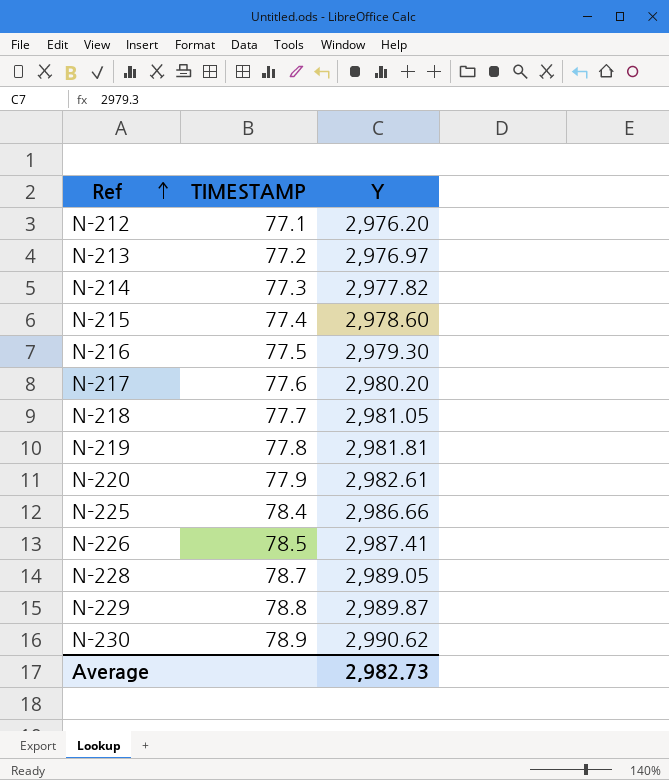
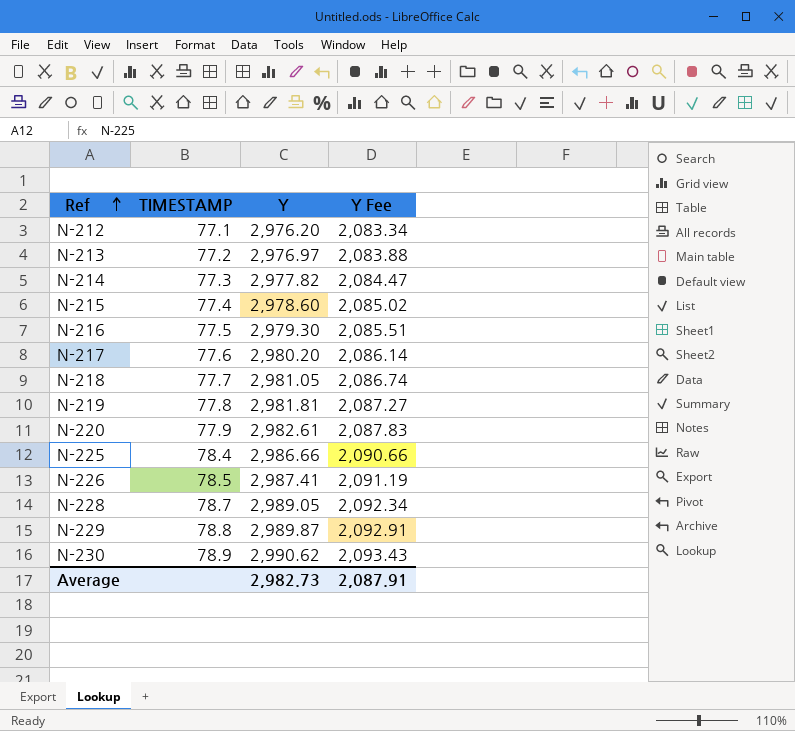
column Y Fee | formula: none -> [Y] * 0.7

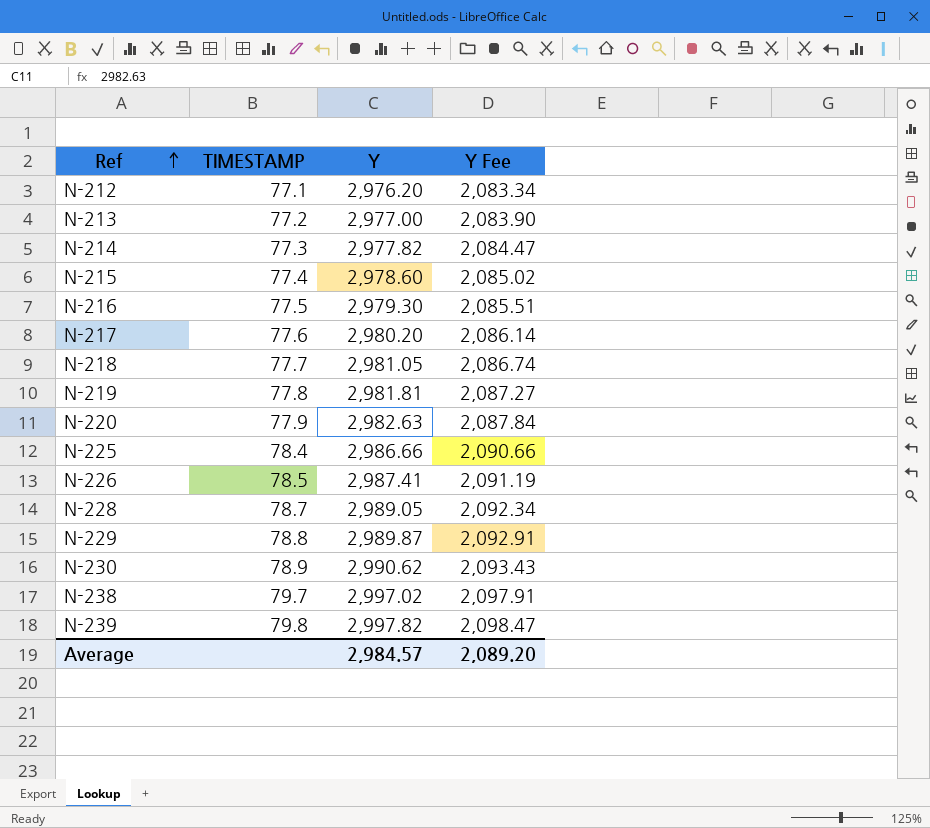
N-213 | Y: 2,976.97 -> 2,977.00
N-213 | Y Fee: 2,083.88 -> 2,083.90
N-220 | Y: 2,982.61 -> 2,982.63
N-220 | Y Fee: 2,087.83 -> 2,087.84
row N-238: none -> 79.7 | 2,997.02 | 2,097.91
row N-239: none -> 79.8 | 2,997.82 | 2,098.47
Average | Y: 2,982.73 -> 2,984.57
Average | Y Fee: 2,087.91 -> 2,089.20

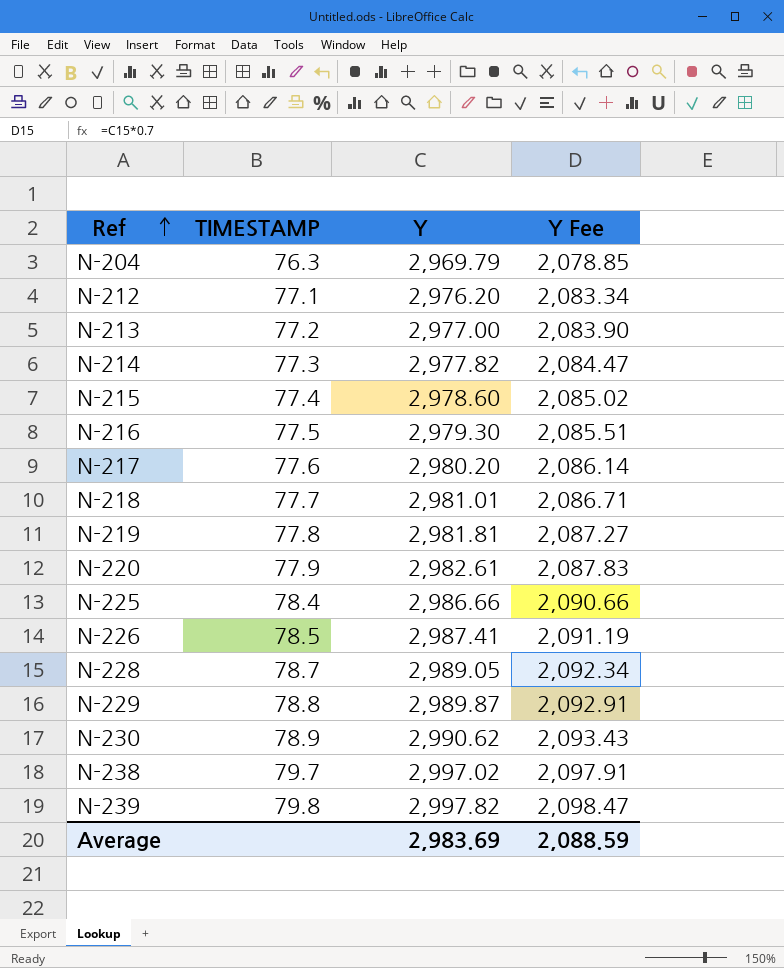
row N-204: none -> 76.3 | 2,969.79 | 2,078.85
N-218 | Y: 2,981.05 -> 2,981.01
N-218 | Y Fee: 2,086.74 -> 2,086.71
N-220 | Y: 2,982.63 -> 2,982.61
N-220 | Y Fee: 2,087.84 -> 2,087.83
Average | Y: 2,984.57 -> 2,983.69
Average | Y Fee: 2,089.20 -> 2,088.59

